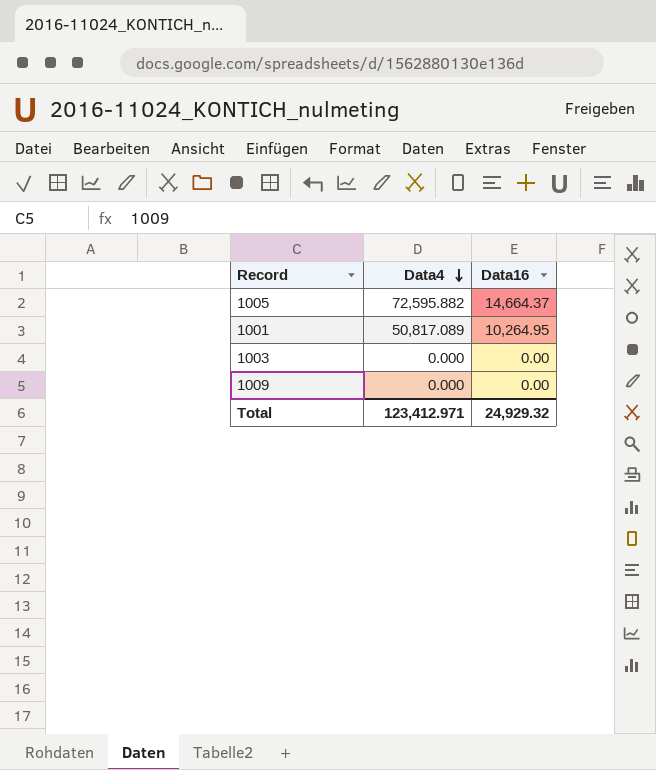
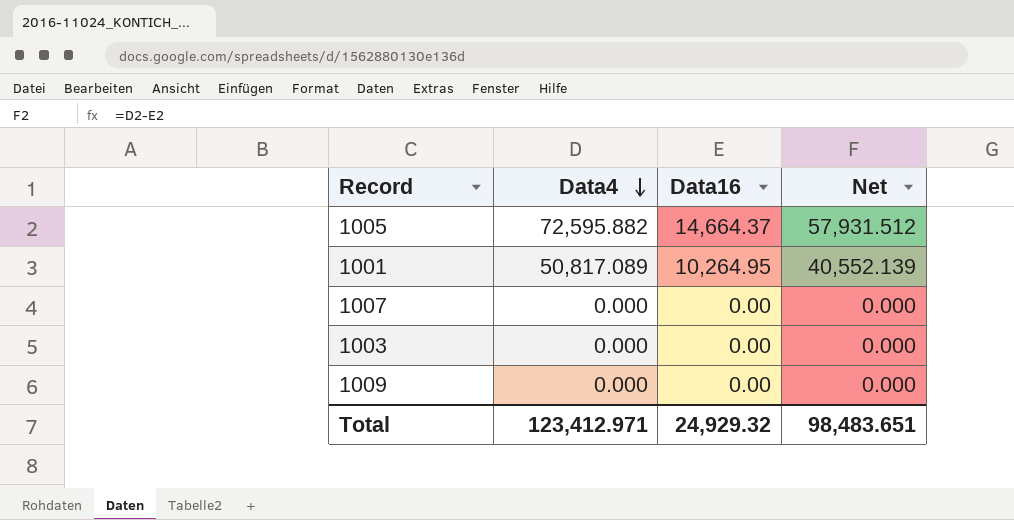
column Net | formula: none -> [Data4] - [Data16]
row 1007: none -> 0.000 | 0.00 | 0.000

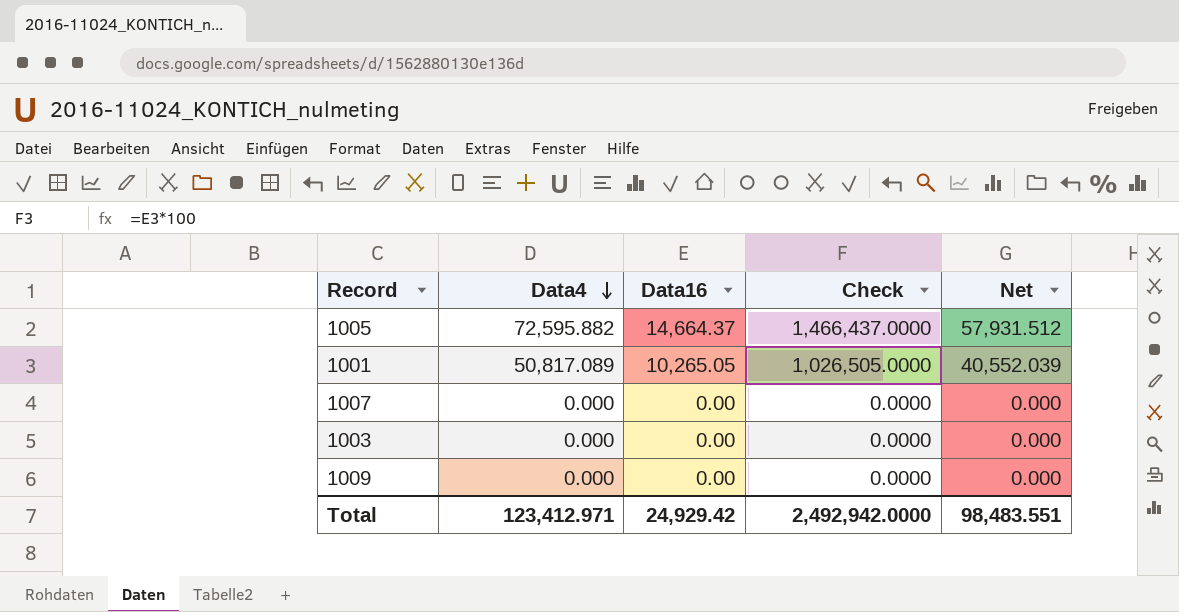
column Check | formula: none -> [Data16] * 100
1001 | Data16: 10,264.95 -> 10,265.05
1001 | Net: 40,552.139 -> 40,552.039
Total | Data16: 24,929.32 -> 24,929.42
Total | Net: 98,483.651 -> 98,483.551

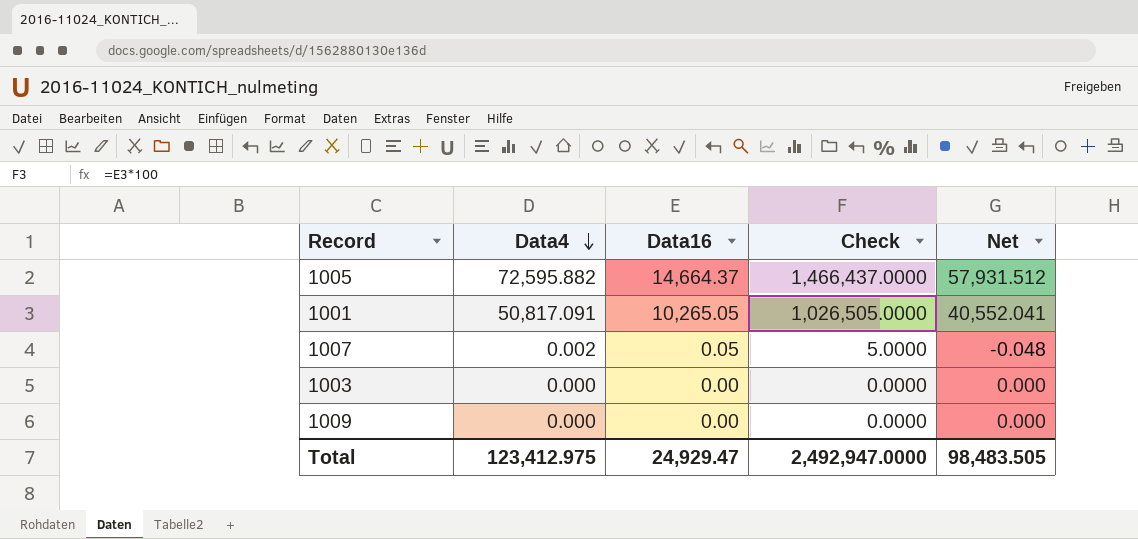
1001 | Data4: 50,817.089 -> 50,817.091
1001 | Net: 40,552.039 -> 40,552.041
1007 | Data4: 0.000 -> 0.002
1007 | Data16: 0.00 -> 0.05
1007 | Check: 0.0000 -> 5.0000
1007 | Net: 0.000 -> -0.048
Total | Data4: 123,412.971 -> 123,412.975
Total | Data16: 24,929.42 -> 24,929.47
Total | Check: 2,492,942.0000 -> 2,492,947.0000
Total | Net: 98,483.551 -> 98,483.505

